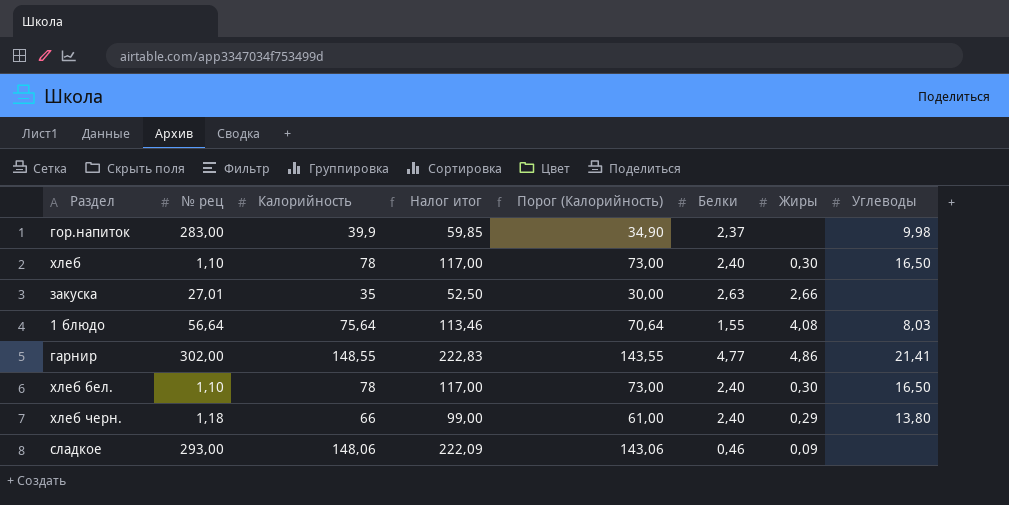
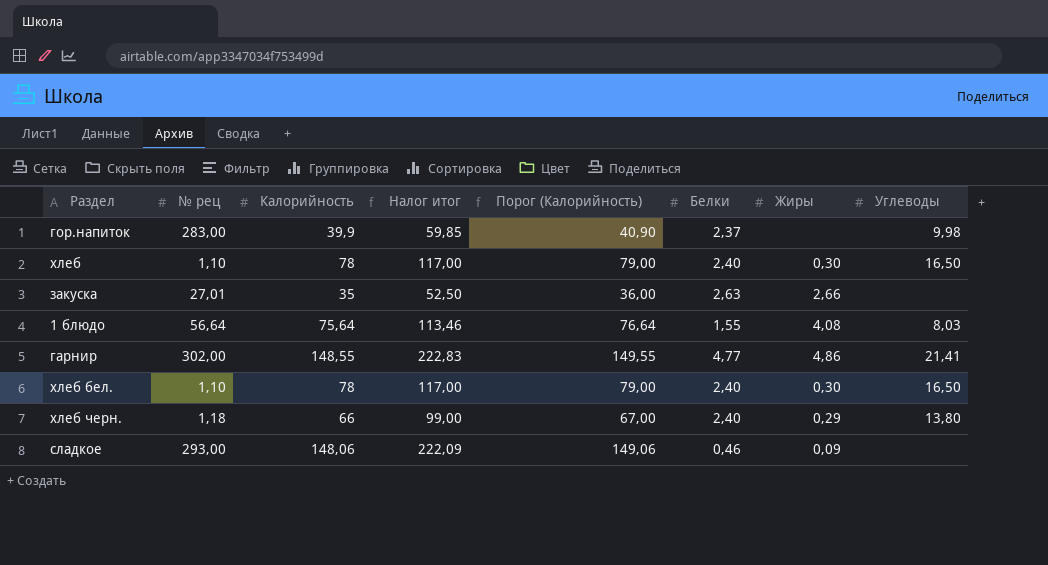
column Порог (Калорийность) | formula: [Калорийность] - 5 -> [Калорийность] + 1

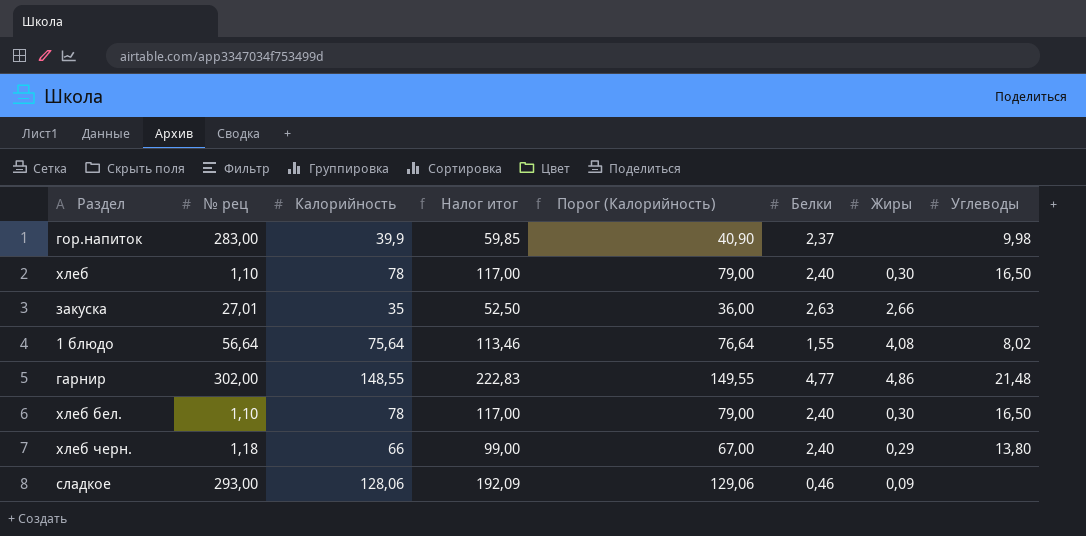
1 блюдо | Углеводы: 8,03 -> 8,02
гарнир | Углеводы: 21,41 -> 21,48
сладкое | Калорийность: 148,06 -> 128,06
сладкое | Налог итог: 222,09 -> 192,09
сладкое | Порог (Калорийность): 149,06 -> 129,06

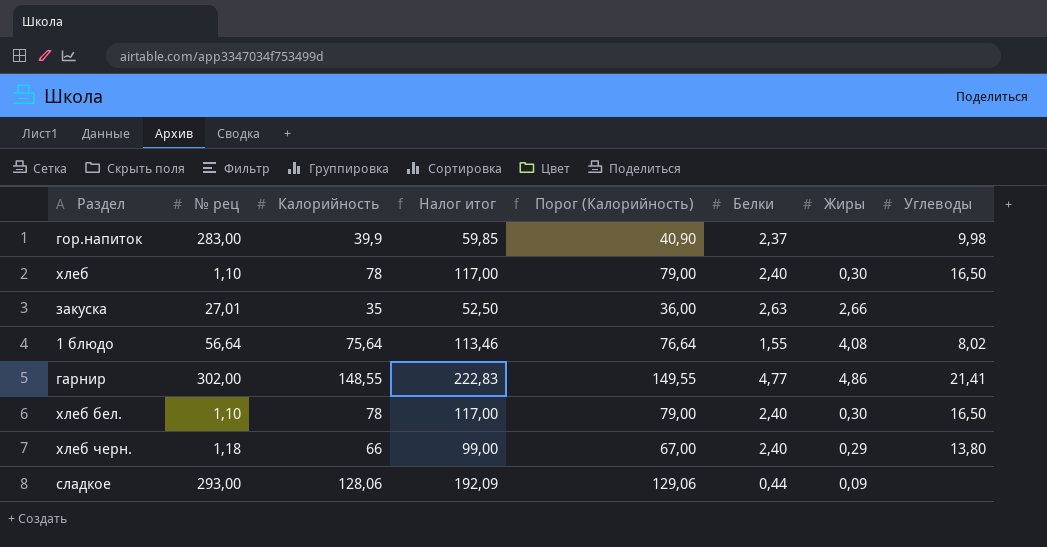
гарнир | Углеводы: 21,48 -> 21,41
сладкое | Белки: 0,46 -> 0,44

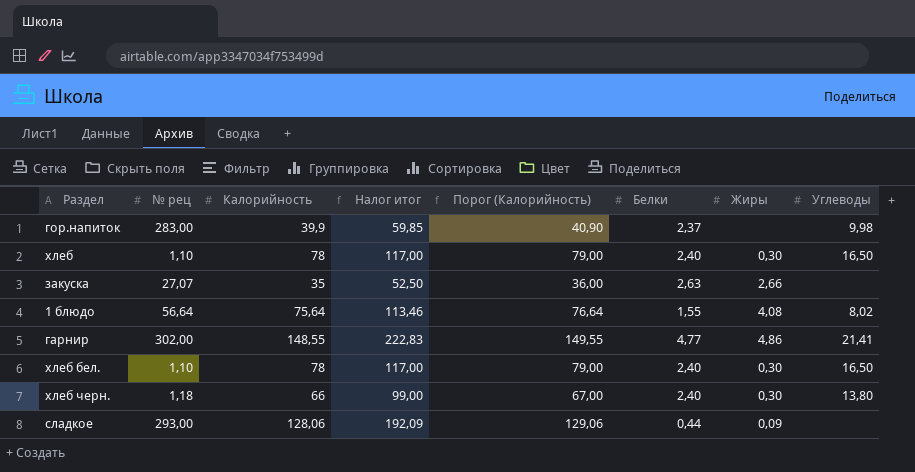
закуска | № рец: 27,01 -> 27,07
хлеб черн. | Жиры: 0,29 -> 0,30

